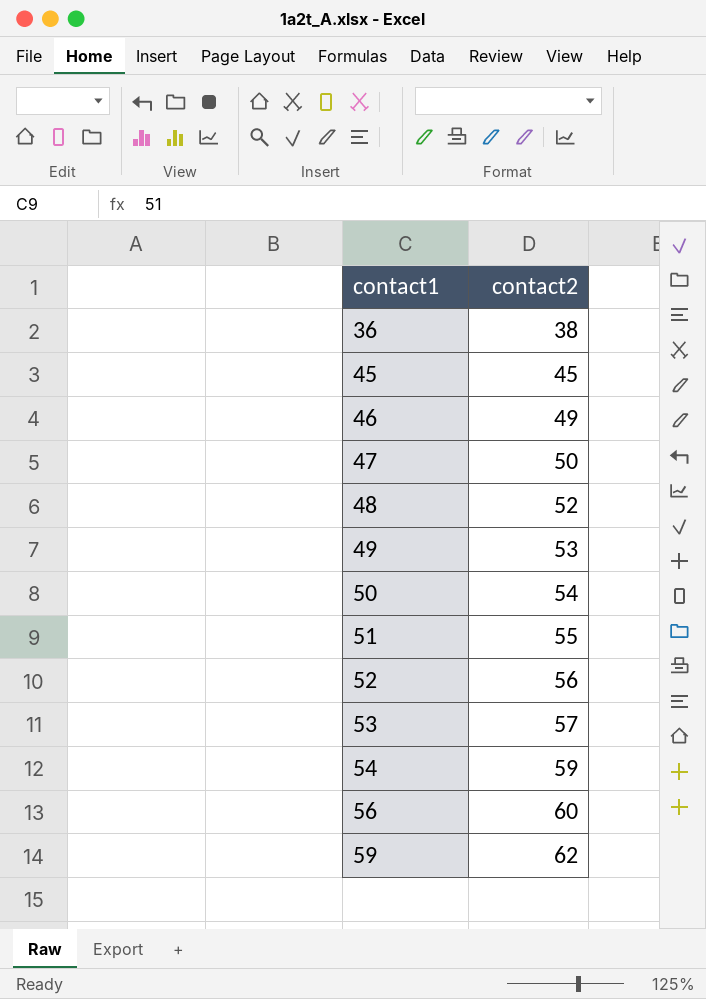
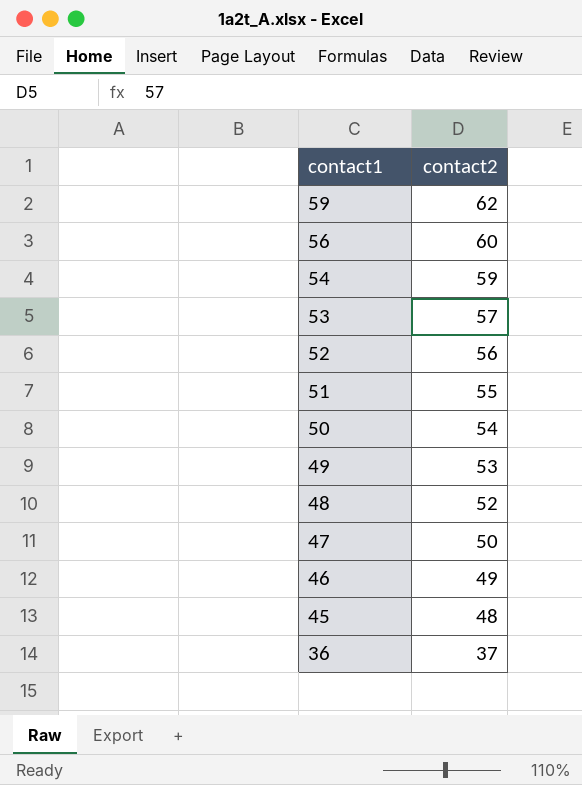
row order: contact1 ascending -> contact1 descending
45 | contact2: 45 -> 48
36 | contact2: 38 -> 37

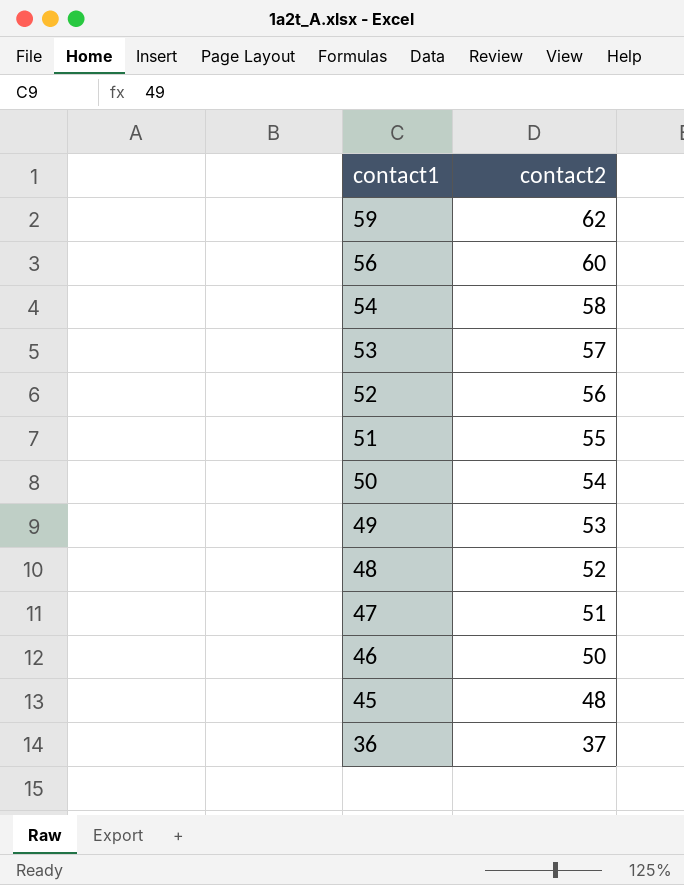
54 | contact2: 59 -> 58
47 | contact2: 50 -> 51
46 | contact2: 49 -> 50

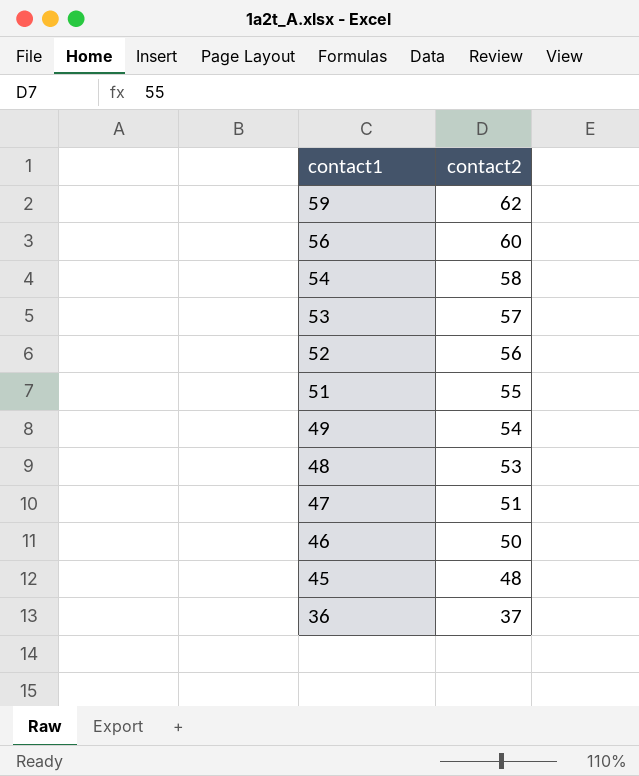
row 50: 54 -> none
49 | contact2: 53 -> 54
48 | contact2: 52 -> 53

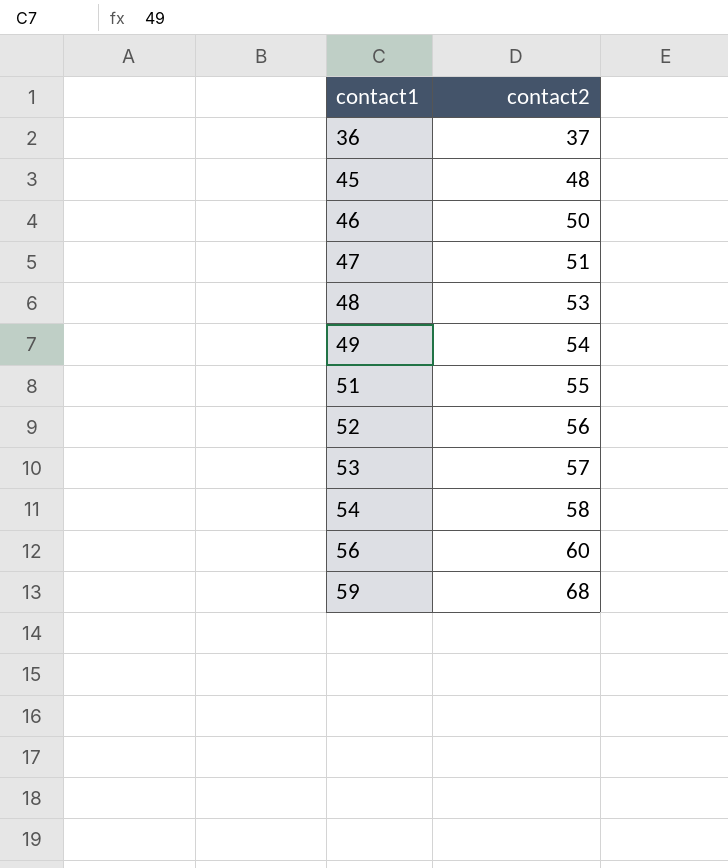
row order: contact1 descending -> contact1 ascending
59 | contact2: 62 -> 68

